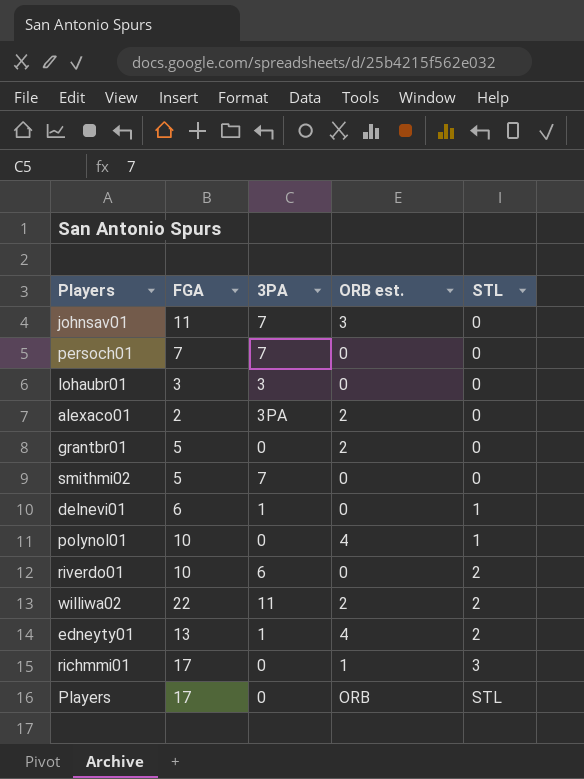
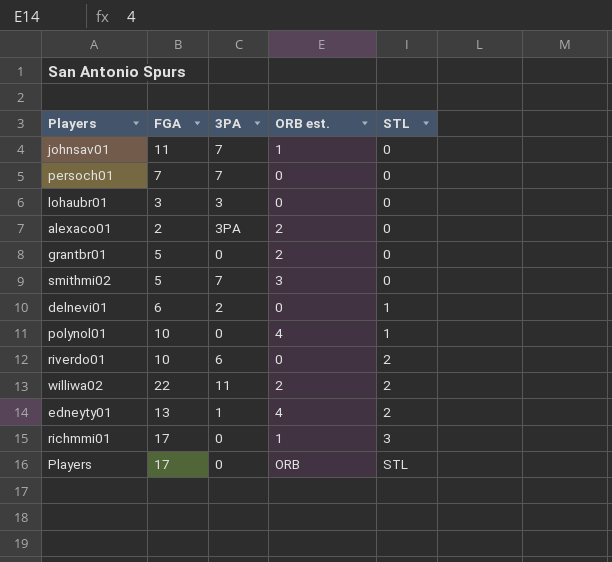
johnsav01 | ORB est.: 3 -> 1
smithmi02 | ORB est.: 0 -> 3
delnevi01 | 3PA: 1 -> 2

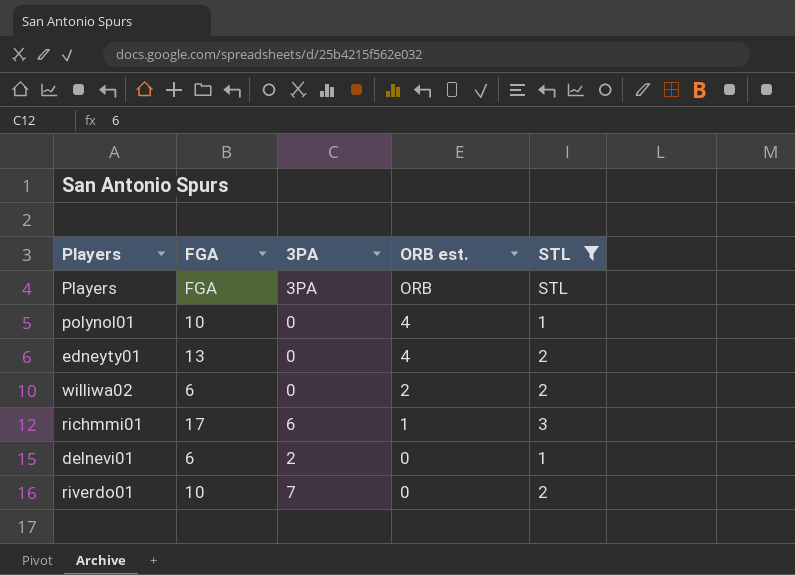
filter: none -> STL != 0
row order: STL ascending -> ORB est. descending
Players | FGA: 17 -> FGA
Players | 3PA: 0 -> 3PA
edneyty01 | 3PA: 1 -> 0
williwa02 | FGA: 22 -> 6
williwa02 | 3PA: 11 -> 0
richmmi01 | 3PA: 0 -> 6
riverdo01 | 3PA: 6 -> 7

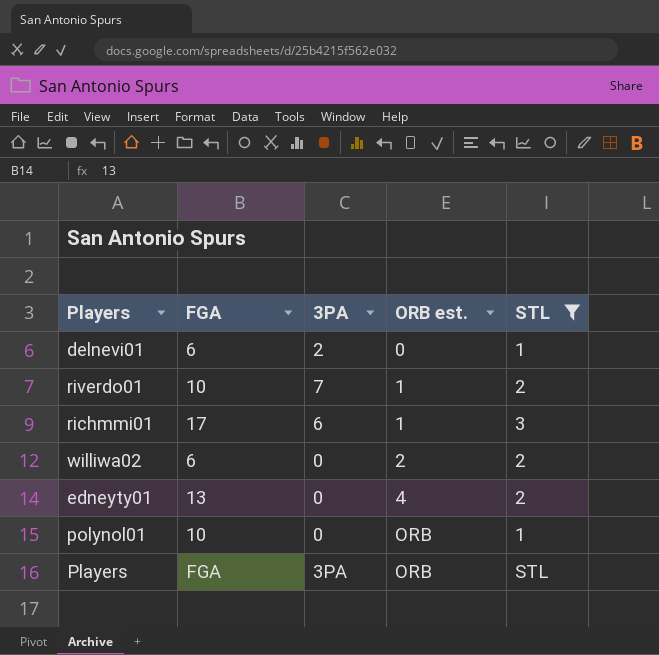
row order: ORB est. descending -> ORB est. ascending
riverdo01 | ORB est.: 0 -> 1
polynol01 | ORB est.: 4 -> ORB

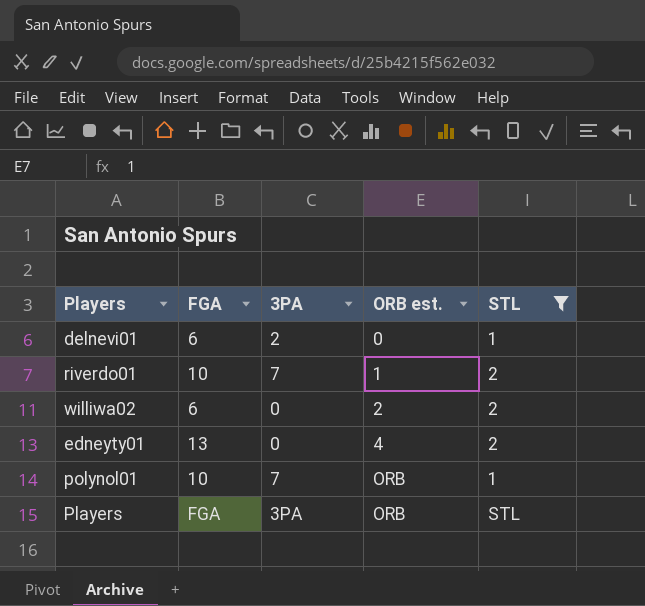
row richmmi01: 17 | 6 | 1 | 3 -> none
polynol01 | 3PA: 0 -> 7

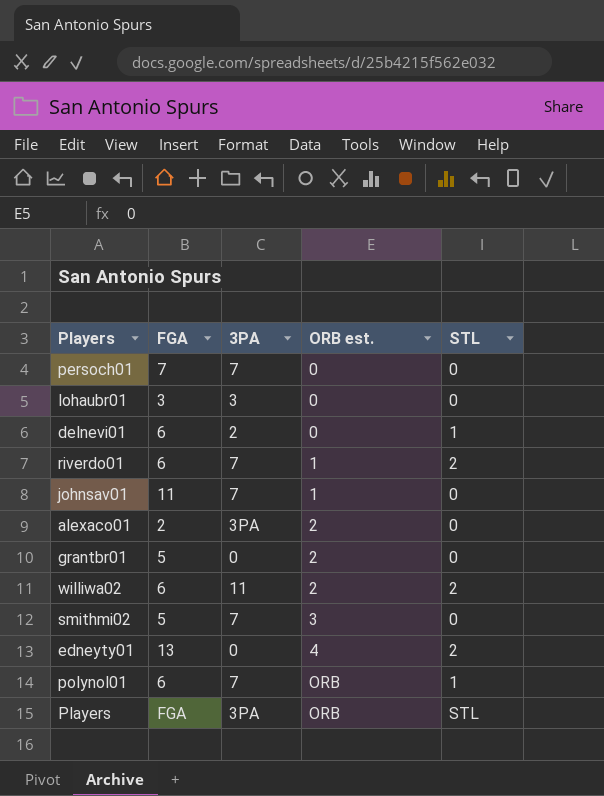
filter: STL != 0 -> none
riverdo01 | FGA: 10 -> 6
williwa02 | 3PA: 0 -> 11
polynol01 | FGA: 10 -> 6

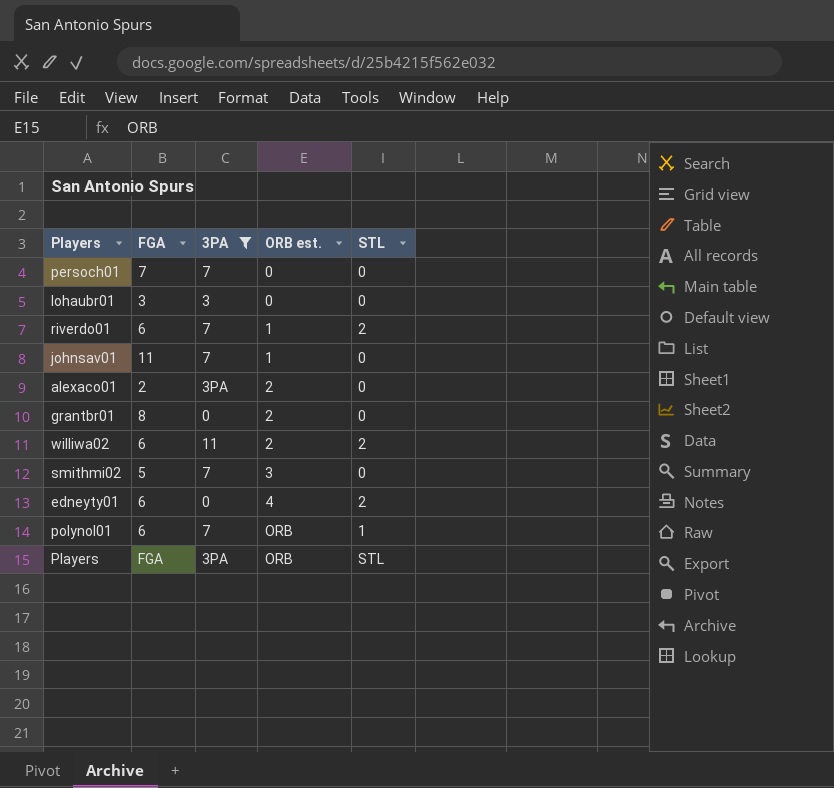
filter: none -> 3PA != 2
grantbr01 | FGA: 5 -> 8
edneyty01 | FGA: 13 -> 6

